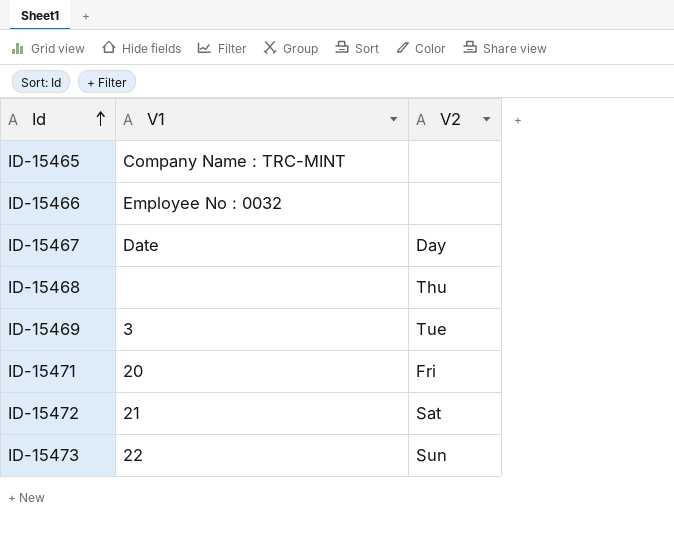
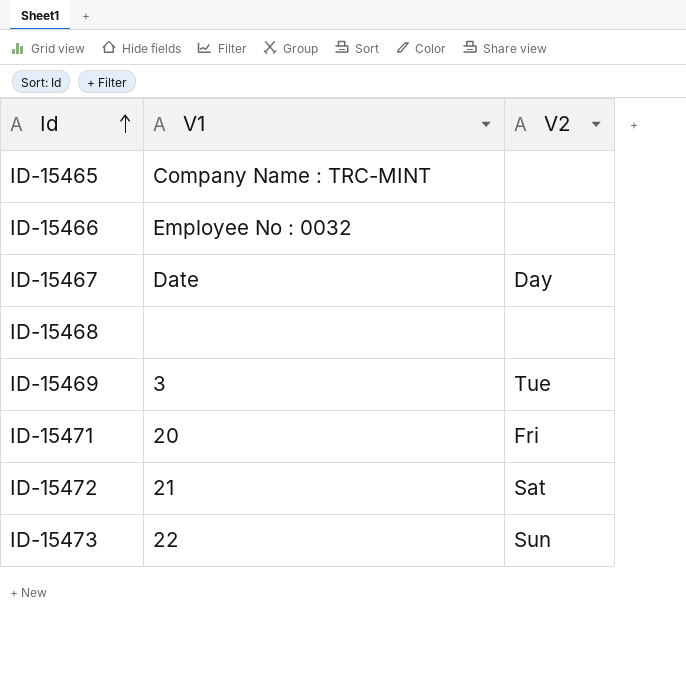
ID-15468 | V2: Thu -> none

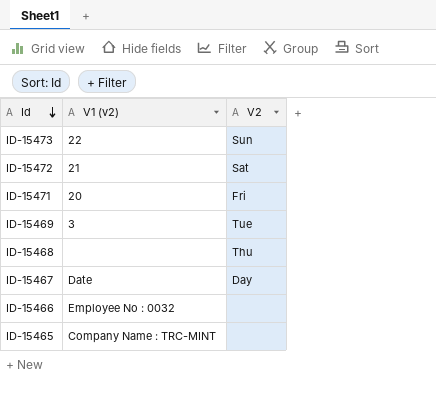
row order: Id ascending -> Id descending
column name: V1 -> V1 (v2)
ID-15468 | V2: none -> Thu

